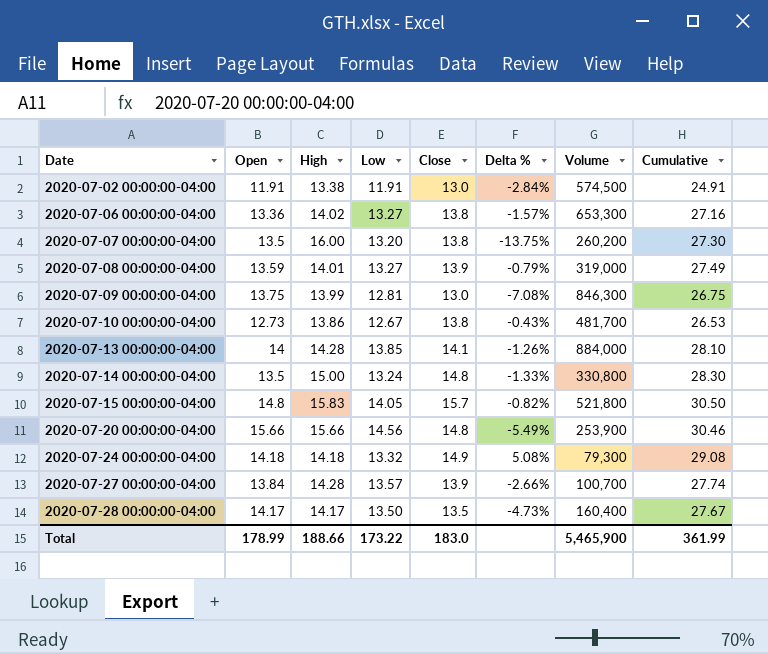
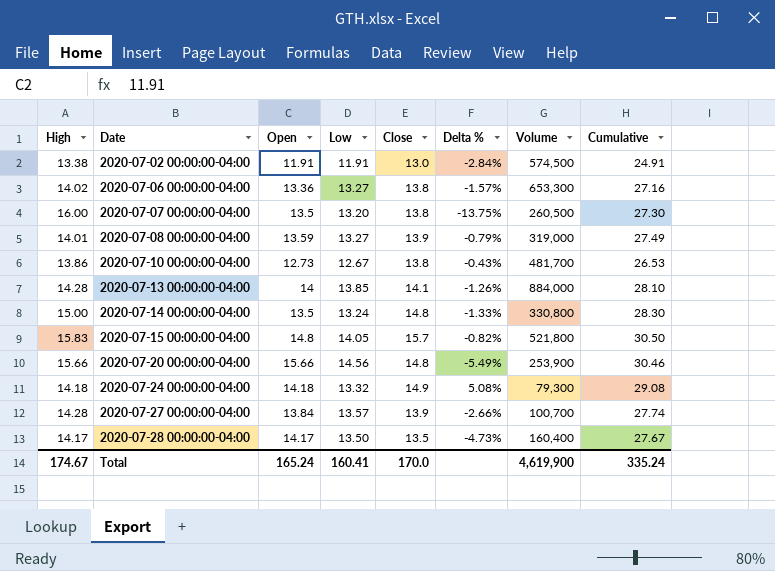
column High | position: 3 -> 1
row 2020-07-09 00:00:00-04:00: 13.75 | 13.99 | 12.81 | 13.0 | -7.08% | 846,300 | 26.75 -> none
2020-07-07 00:00:00-04:00 | Volume: 260,200 -> 260,500
Total | High: 188.66 -> 174.67
Total | Open: 178.99 -> 165.24
Total | Low: 173.22 -> 160.41
Total | Close: 183.0 -> 170.0
Total | Volume: 5,465,900 -> 4,619,900
Total | Cumulative: 361.99 -> 335.24

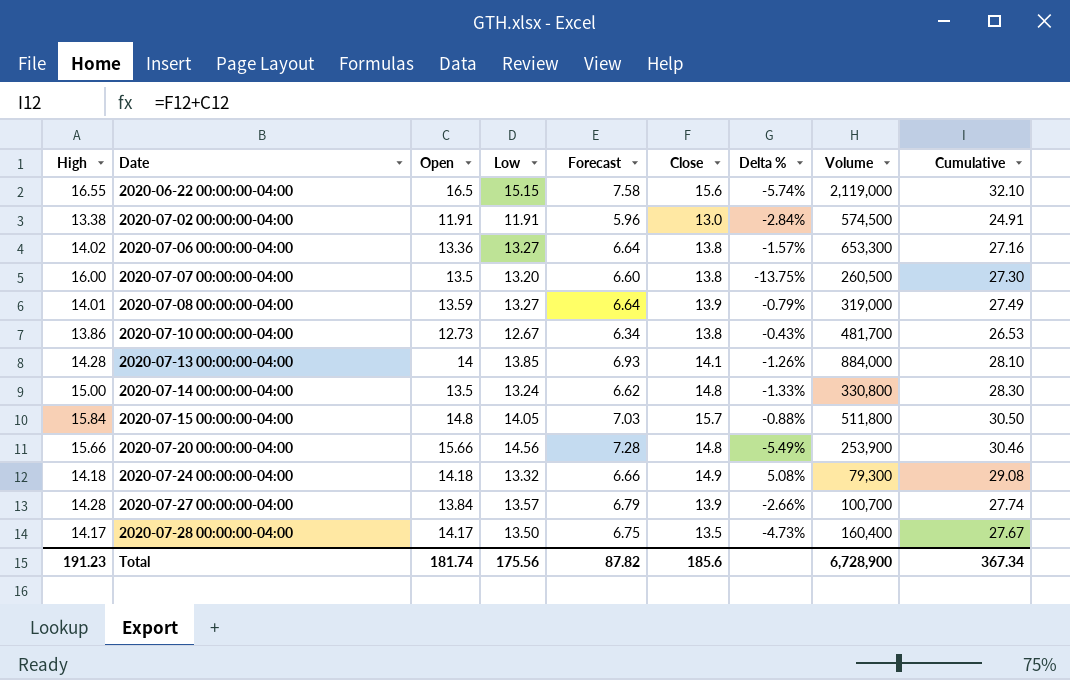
column Forecast | formula: none -> [Low] * 0.5
row 2020-06-22 00:00:00-04:00: none -> 16.55 | 16.5 | 15.15 | 7.58 | 15.6 | -5.74% | 2,119,000 | 32.10
2020-07-15 00:00:00-04:00 | High: 15.83 -> 15.84
2020-07-15 00:00:00-04:00 | Delta %: -0.82% -> -0.88%
2020-07-15 00:00:00-04:00 | Volume: 521,800 -> 511,800
Total | High: 174.67 -> 191.23
Total | Open: 165.24 -> 181.74
Total | Low: 160.41 -> 175.56
Total | Close: 170.0 -> 185.6
Total | Volume: 4,619,900 -> 6,728,900
Total | Cumulative: 335.24 -> 367.34

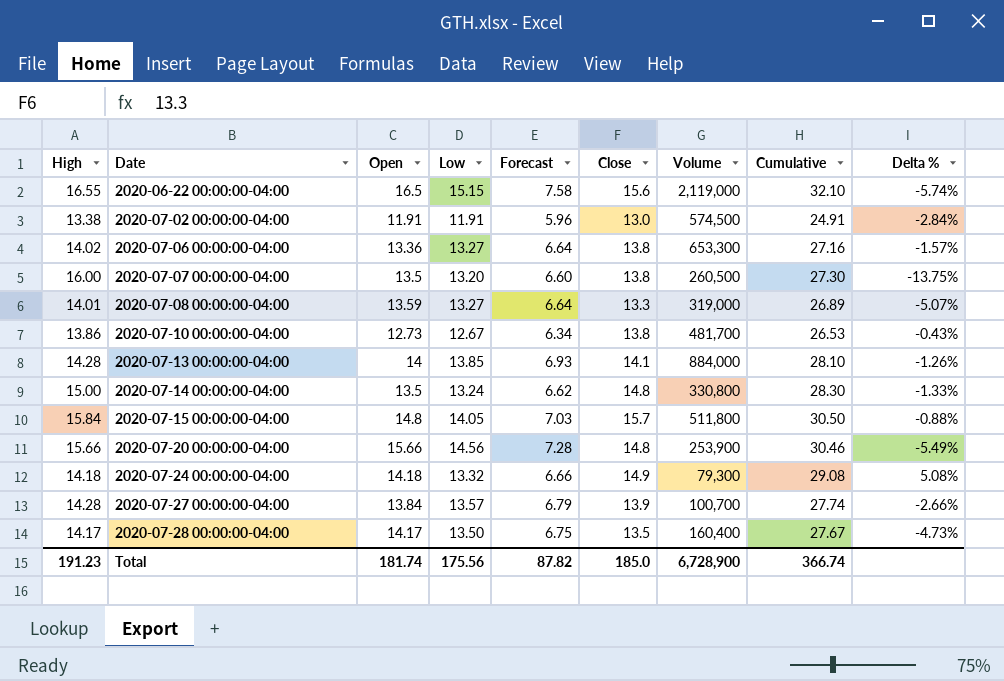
column Delta % | position: 7 -> 9
2020-07-08 00:00:00-04:00 | Close: 13.9 -> 13.3
2020-07-08 00:00:00-04:00 | Cumulative: 27.49 -> 26.89
2020-07-08 00:00:00-04:00 | Delta %: -0.79% -> -5.07%
Total | Close: 185.6 -> 185.0
Total | Cumulative: 367.34 -> 366.74

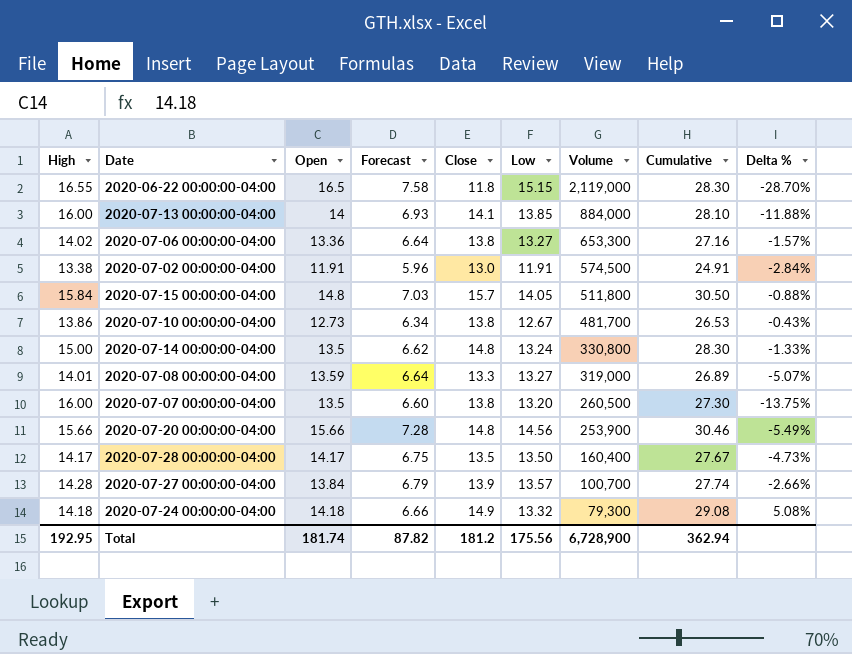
row order: Date ascending -> Volume descending
column Low | position: 4 -> 6
2020-06-22 00:00:00-04:00 | Close: 15.6 -> 11.8
2020-06-22 00:00:00-04:00 | Cumulative: 32.10 -> 28.30
2020-06-22 00:00:00-04:00 | Delta %: -5.74% -> -28.70%
2020-07-13 00:00:00-04:00 | High: 14.28 -> 16.00
2020-07-13 00:00:00-04:00 | Delta %: -1.26% -> -11.88%
Total | High: 191.23 -> 192.95
Total | Close: 185.0 -> 181.2
Total | Cumulative: 366.74 -> 362.94

